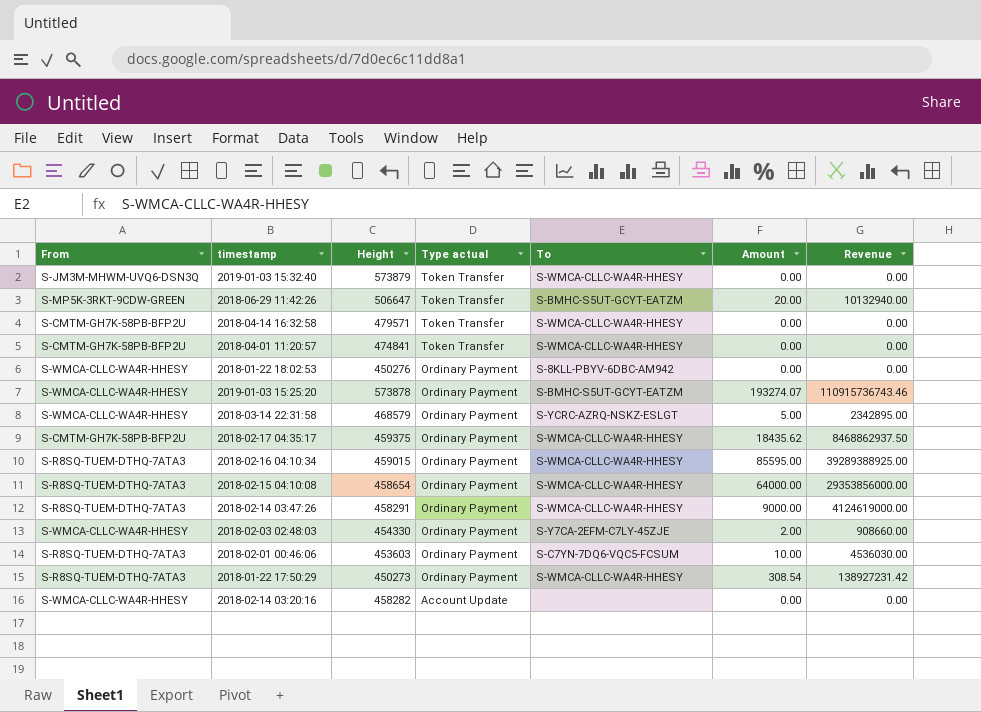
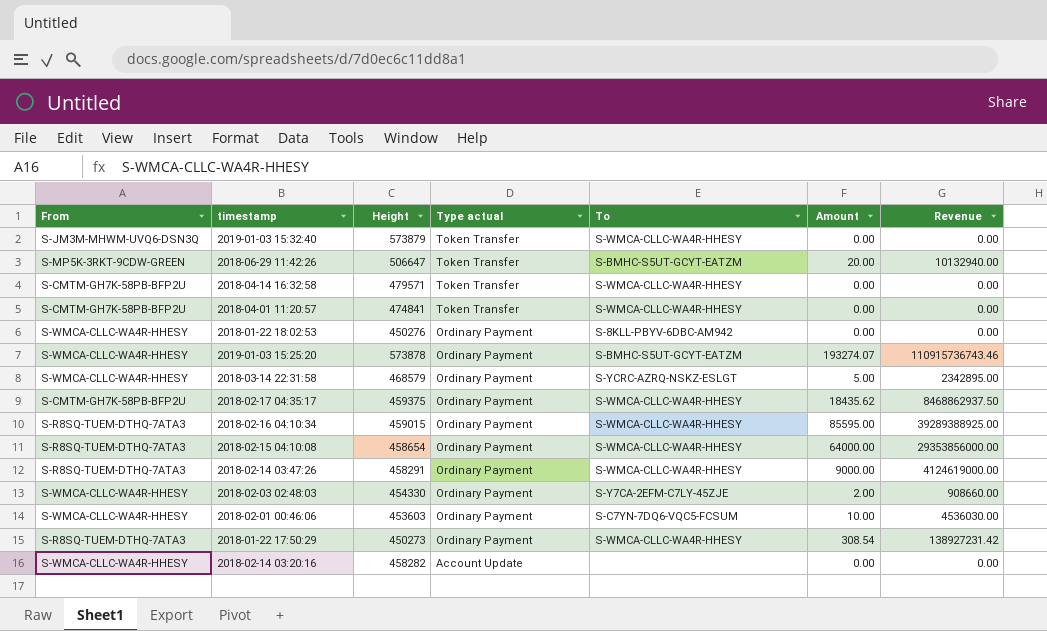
2018-02-01 00:46:06 | From: S-R8SQ-TUEM-DTHQ-7ATA3 -> S-WMCA-CLLC-WA4R-HHESY

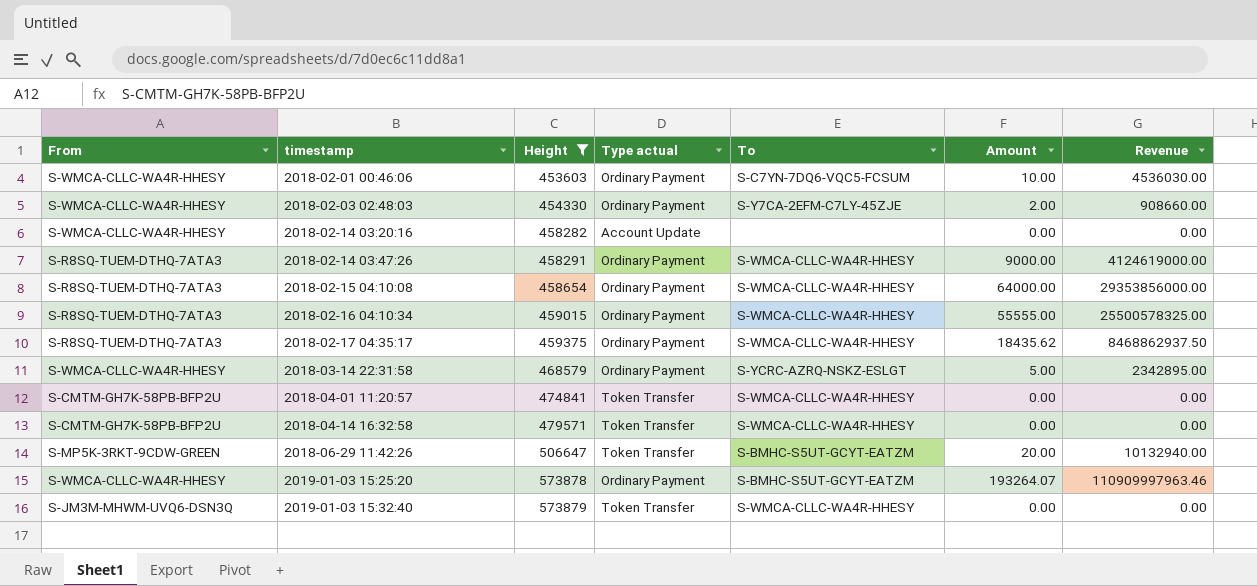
filter: none -> Height >= 453603
row order: Type actual descending -> timestamp ascending
2018-02-16 04:10:34 | Amount: 85595.00 -> 55555.00
2018-02-16 04:10:34 | Revenue: 39289388925.00 -> 25500578325.00
2018-02-17 04:35:17 | From: S-CMTM-GH7K-58PB-BFP2U -> S-R8SQ-TUEM-DTHQ-7ATA3
2019-01-03 15:25:20 | Amount: 193274.07 -> 193264.07
2019-01-03 15:25:20 | Revenue: 110915736743.46 -> 110909997963.46

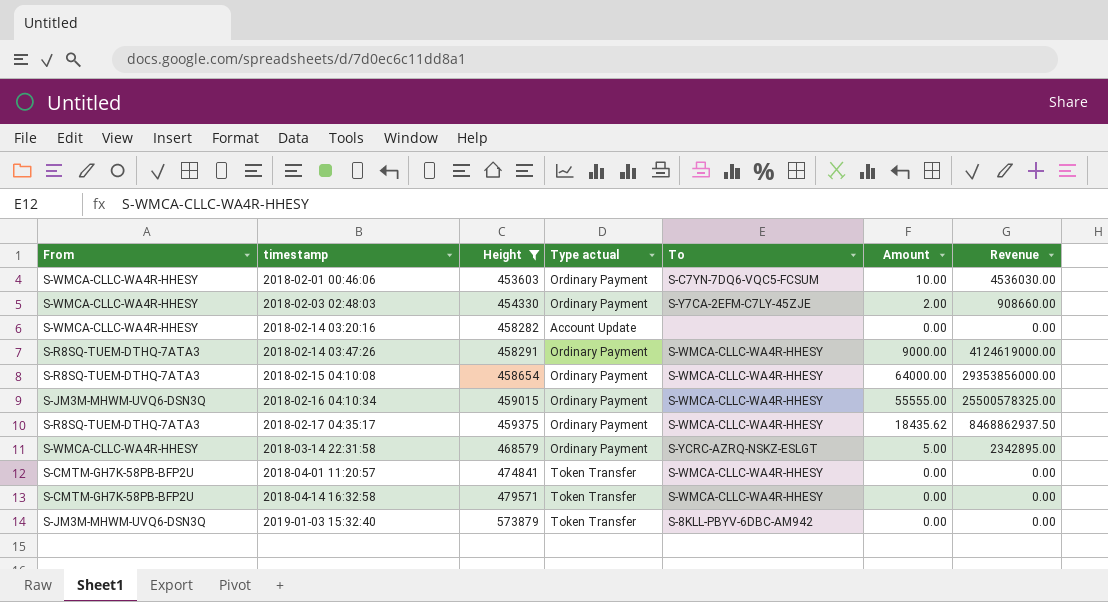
row 2018-06-29 11:42:26: S-MP5K-3RKT-9CDW-GREEN | 506647 | Token Transfer | S-BMHC-S5UT-GCYT-EATZM | 20.00 | 10132940.00 -> none
row 2019-01-03 15:25:20: S-WMCA-CLLC-WA4R-HHESY | 573878 | Ordinary Payment | S-BMHC-S5UT-GCYT-EATZM | 193264.07 | 110909997963.46 -> none
2018-02-16 04:10:34 | From: S-R8SQ-TUEM-DTHQ-7ATA3 -> S-JM3M-MHWM-UVQ6-DSN3Q
2019-01-03 15:32:40 | To: S-WMCA-CLLC-WA4R-HHESY -> S-8KLL-PBYV-6DBC-AM942

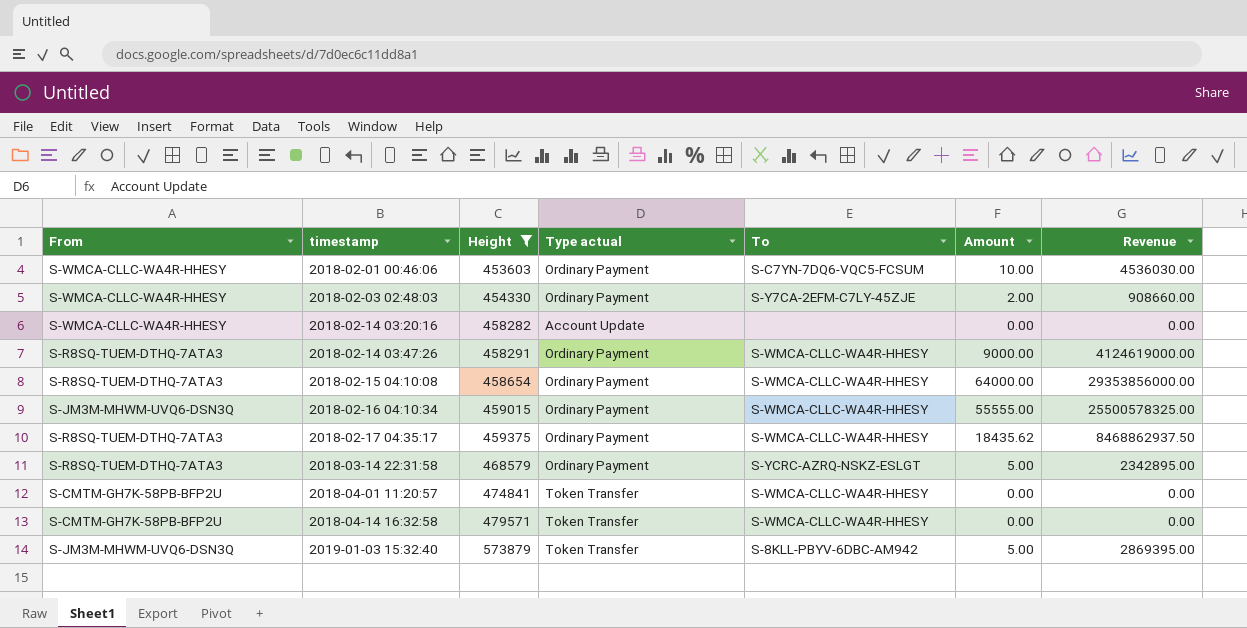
2018-03-14 22:31:58 | From: S-WMCA-CLLC-WA4R-HHESY -> S-R8SQ-TUEM-DTHQ-7ATA3
2019-01-03 15:32:40 | Amount: 0.00 -> 5.00
2019-01-03 15:32:40 | Revenue: 0.00 -> 2869395.00

